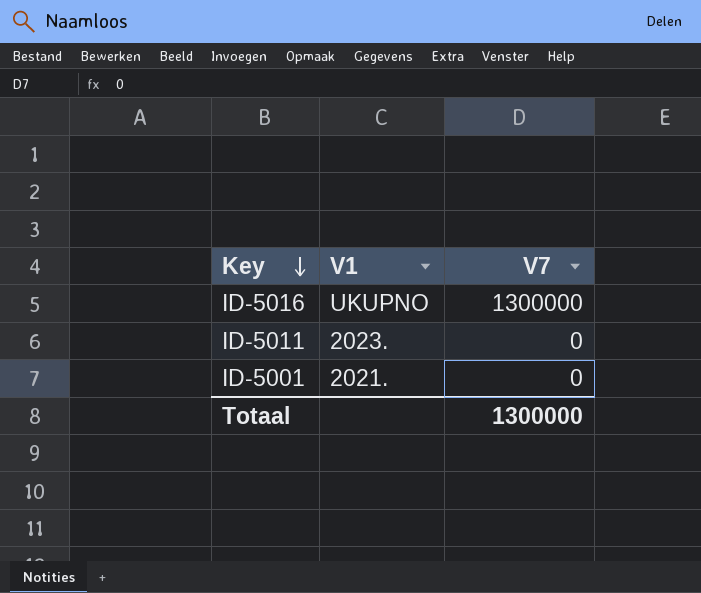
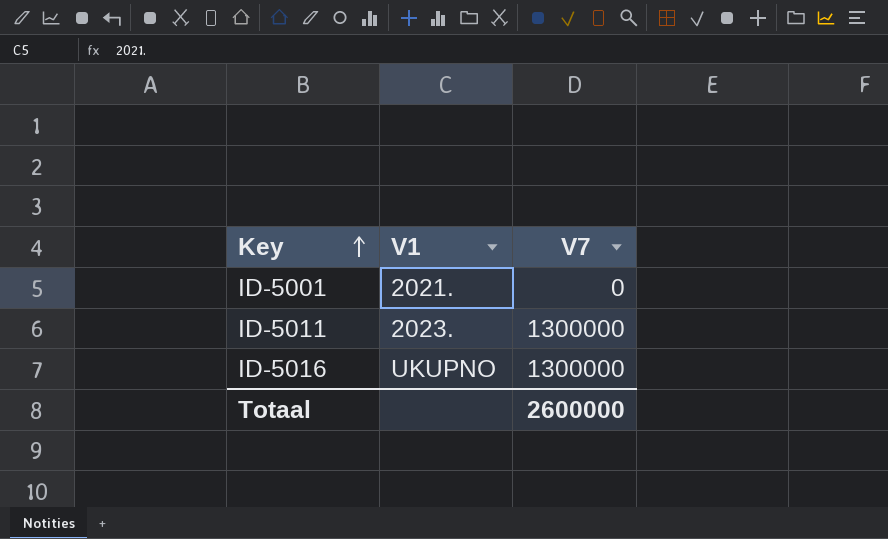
row order: Key descending -> Key ascending
ID-5011 | V7: 0 -> 1300000
Totaal | V7: 1300000 -> 2600000

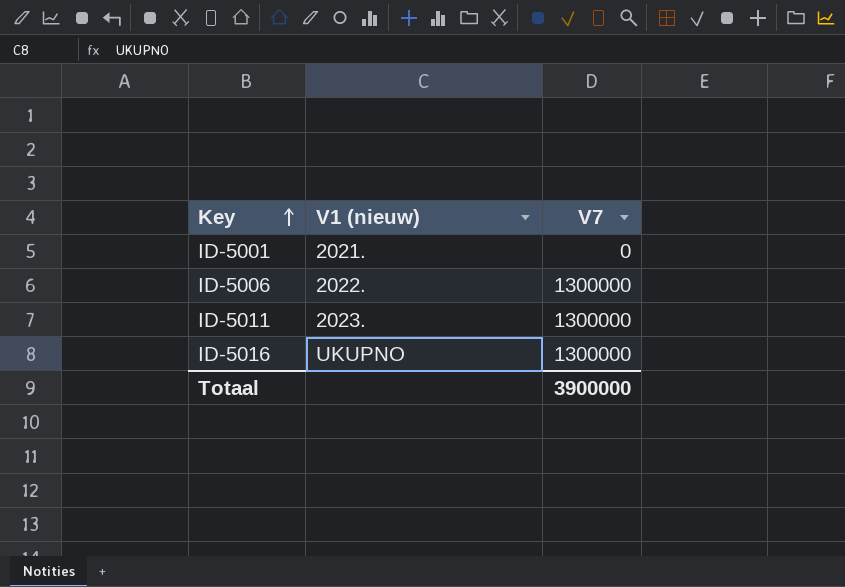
column name: V1 -> V1 (nieuw)
row ID-5006: none -> 2022. | 1300000
Totaal | V7: 2600000 -> 3900000

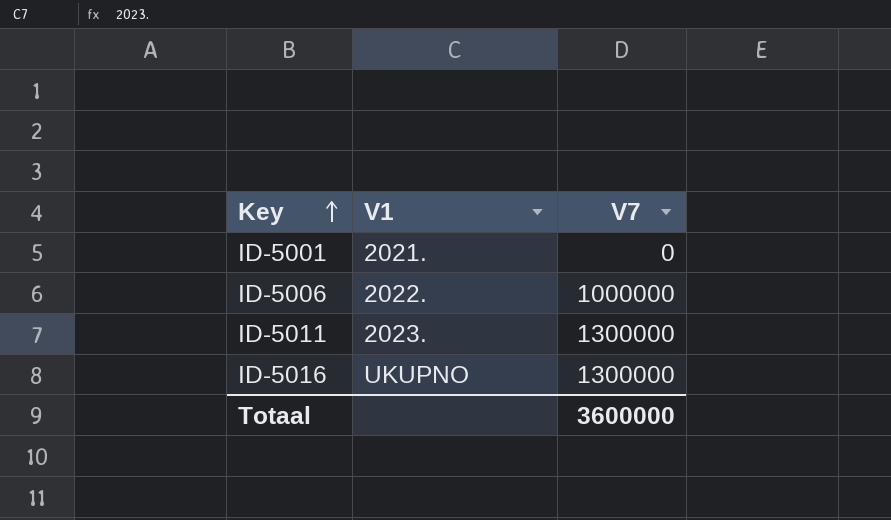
column name: V1 (nieuw) -> V1
ID-5006 | V7: 1300000 -> 1000000
Totaal | V7: 3900000 -> 3600000

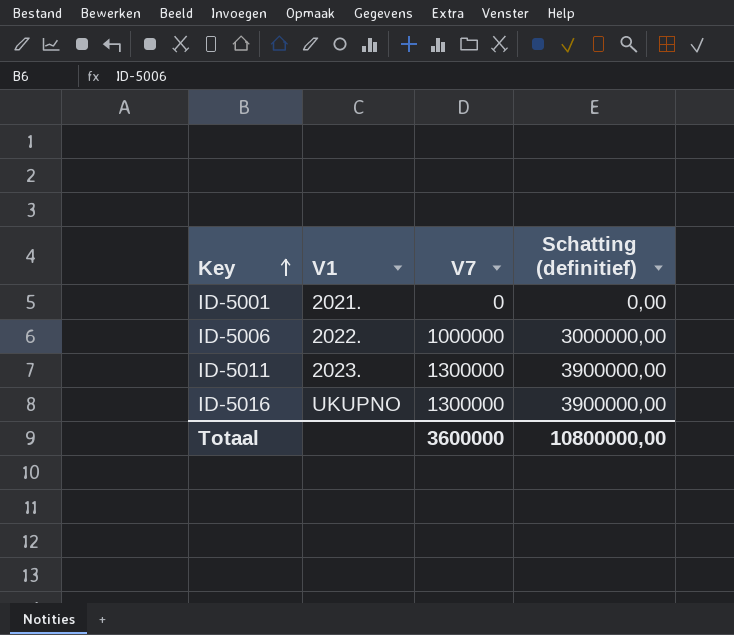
column Schatting (definitief) | formula: none -> [V7] * 3

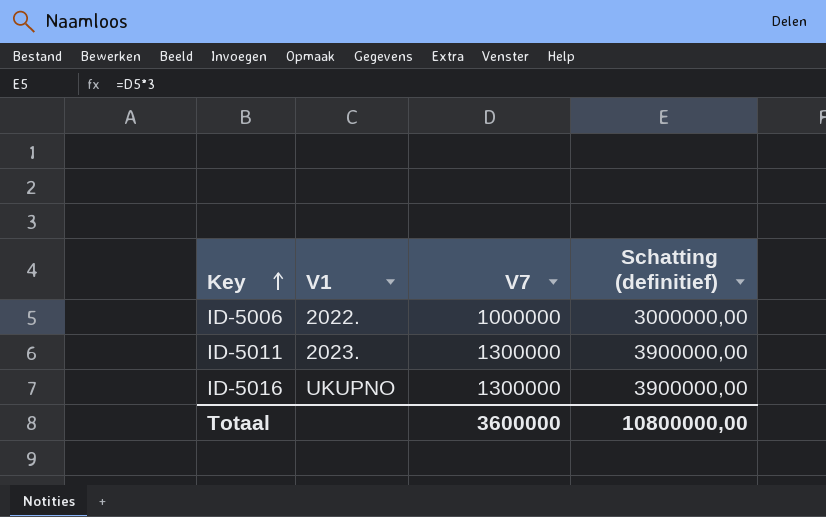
row ID-5001: 2021. | 0 | 0,00 -> none

